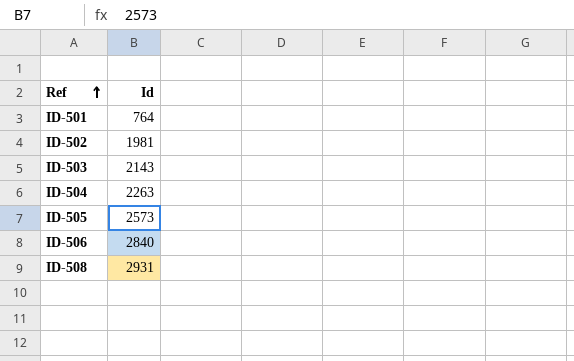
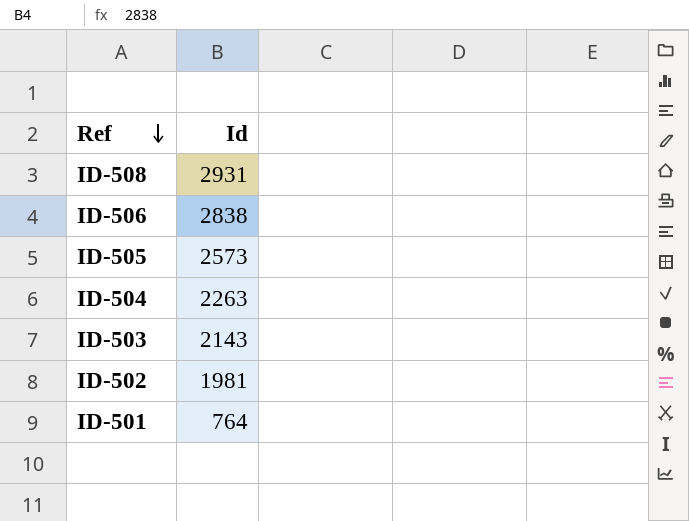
row order: Ref ascending -> Ref descending
ID-506 | Id: 2840 -> 2838

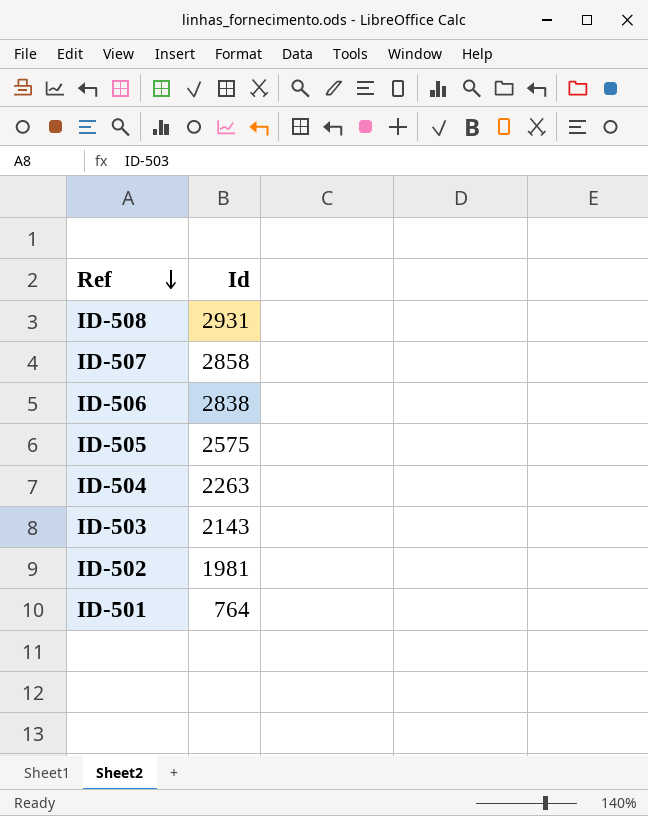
row ID-507: none -> 2858
ID-505 | Id: 2573 -> 2575

